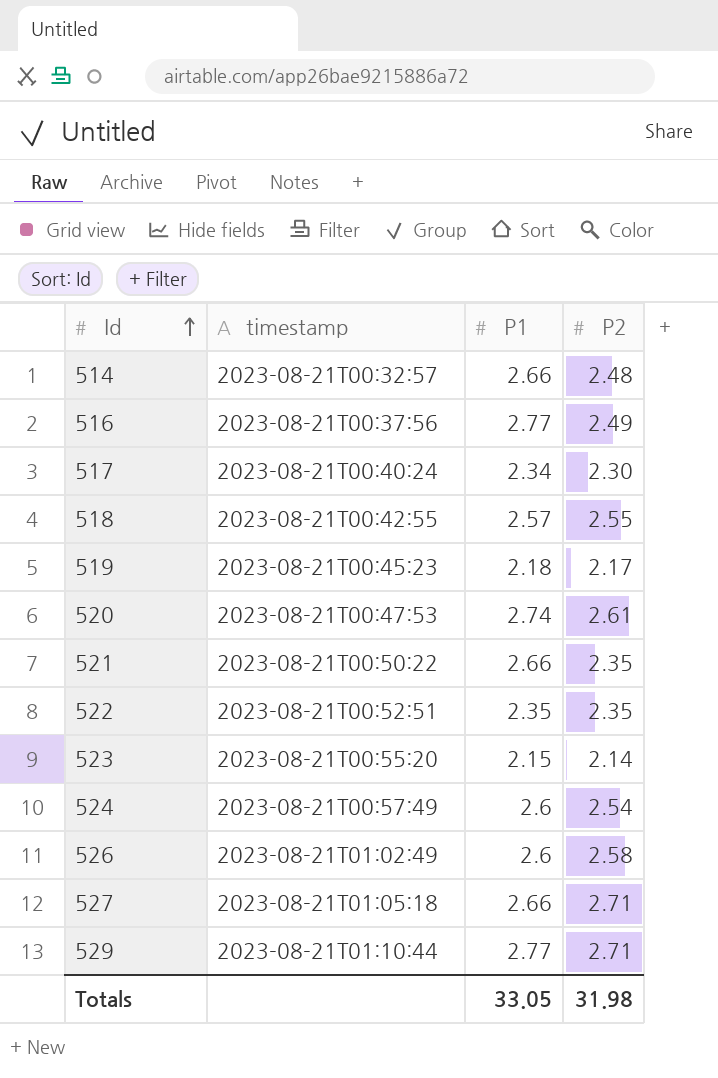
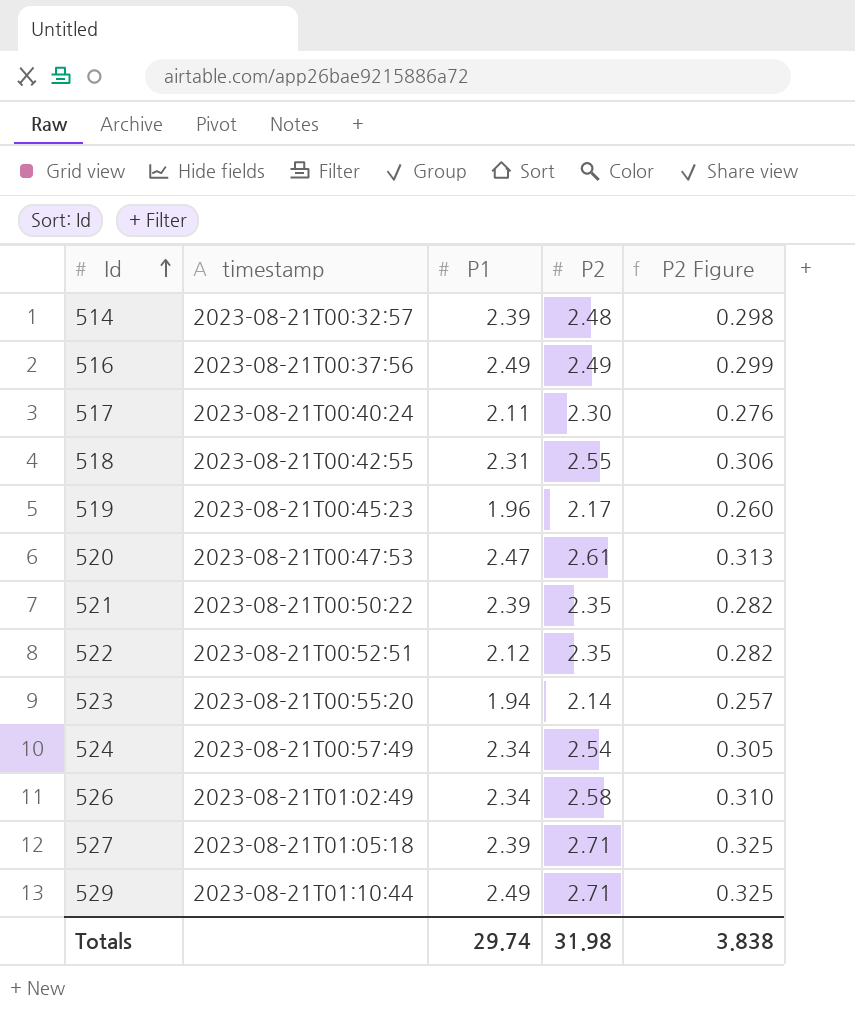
column P2 Figure | formula: none -> [P2] * 0.12
514 | P1: 2.66 -> 2.39
516 | P1: 2.77 -> 2.49
517 | P1: 2.34 -> 2.11
518 | P1: 2.57 -> 2.31
519 | P1: 2.18 -> 1.96
520 | P1: 2.74 -> 2.47
521 | P1: 2.66 -> 2.39
522 | P1: 2.35 -> 2.12
523 | P1: 2.15 -> 1.94
524 | P1: 2.6 -> 2.34
526 | P1: 2.6 -> 2.34
527 | P1: 2.66 -> 2.39
529 | P1: 2.77 -> 2.49
Totals | P1: 33.05 -> 29.74

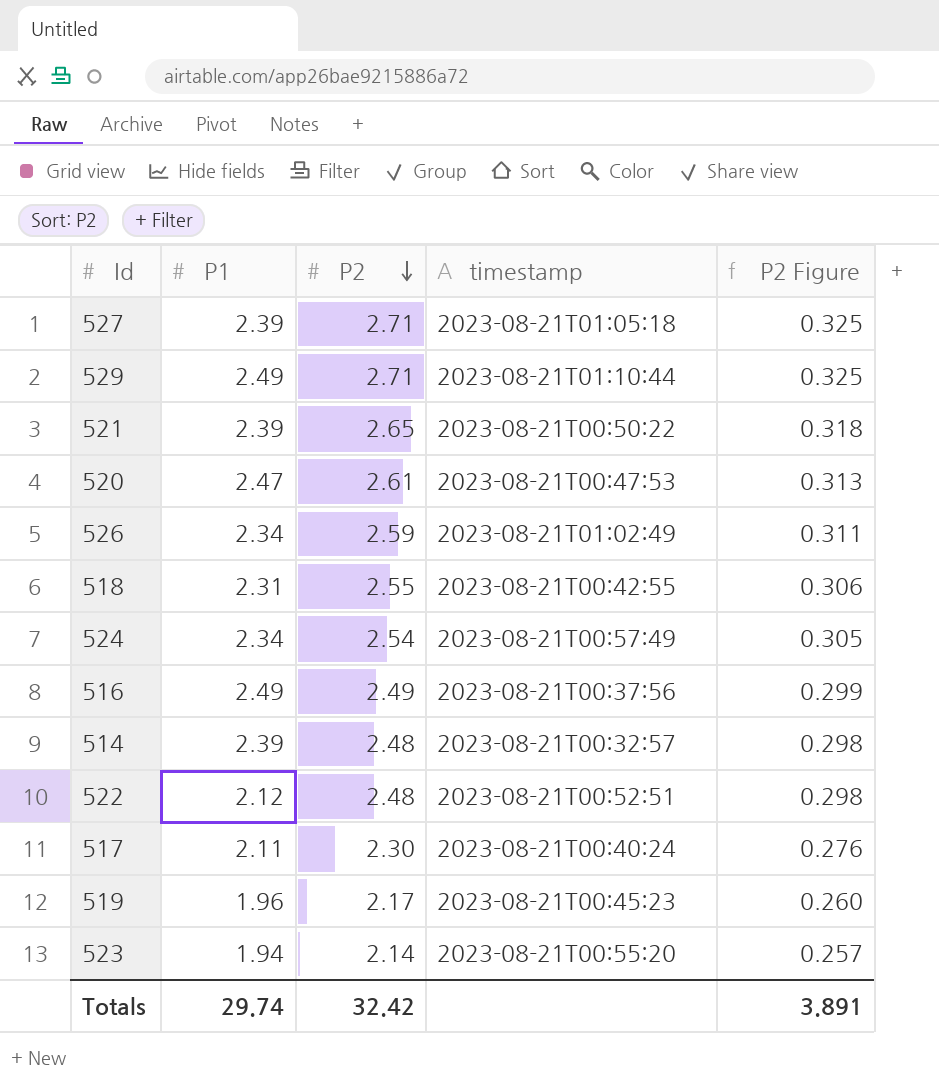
row order: Id ascending -> P2 descending
column timestamp | position: 2 -> 4
521 | P2: 2.35 -> 2.65
521 | P2 Figure: 0.282 -> 0.318
526 | P2: 2.58 -> 2.59
526 | P2 Figure: 0.310 -> 0.311
522 | P2: 2.35 -> 2.48
522 | P2 Figure: 0.282 -> 0.298
Totals | P2: 31.98 -> 32.42
Totals | P2 Figure: 3.838 -> 3.891

